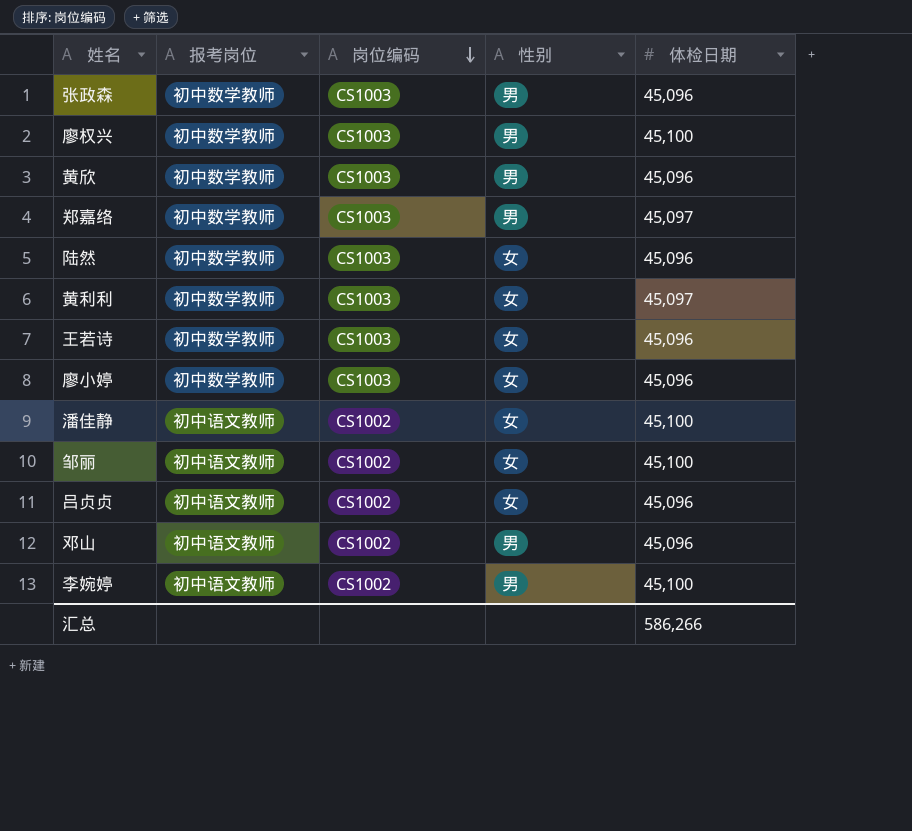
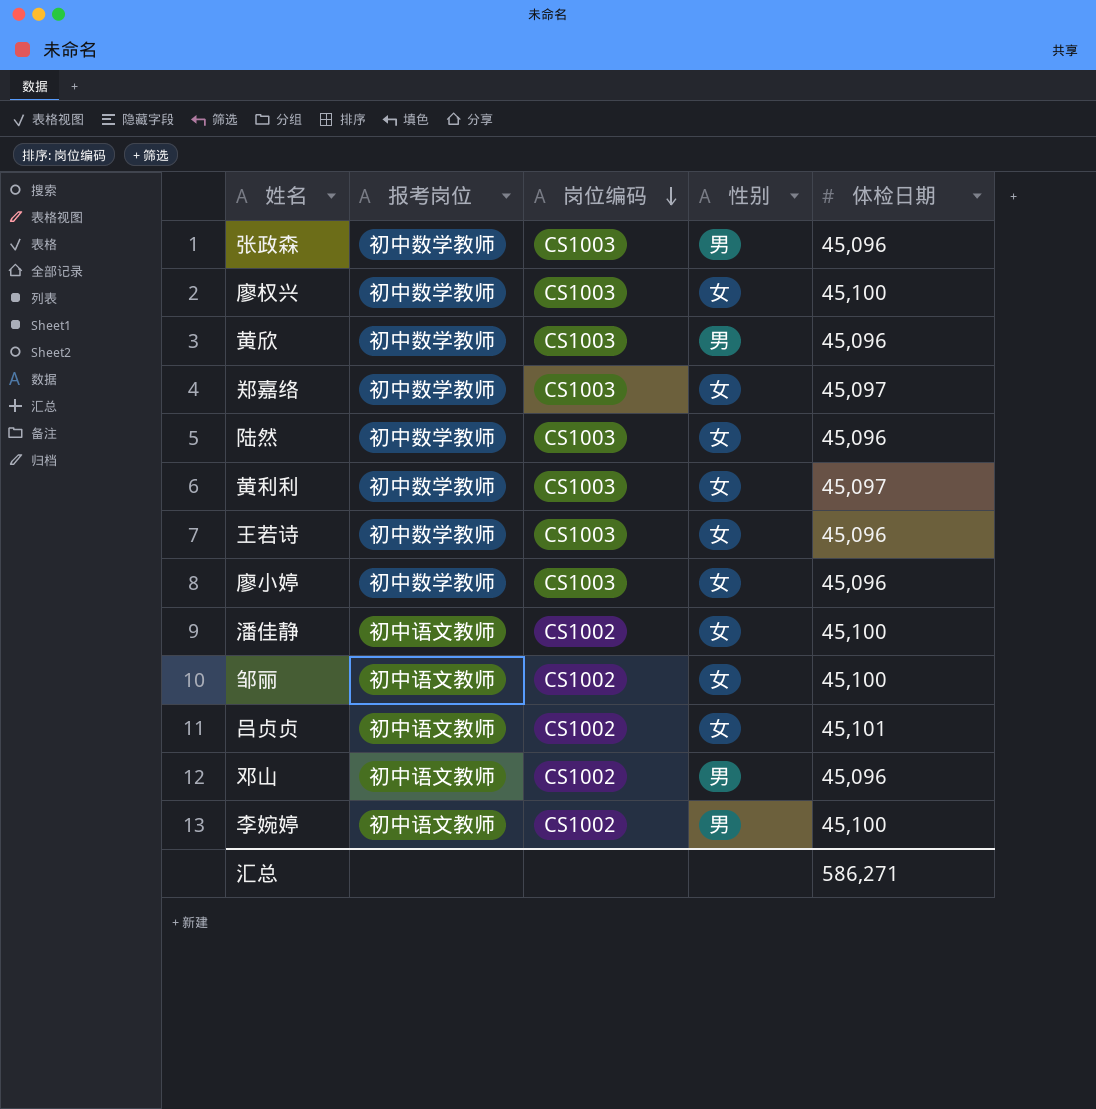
廖权兴 | 性别: 男 -> 女
郑嘉络 | 性别: 男 -> 女
吕贞贞 | 体检日期: 45,096 -> 45,101
汇总 | 体检日期: 586,266 -> 586,271

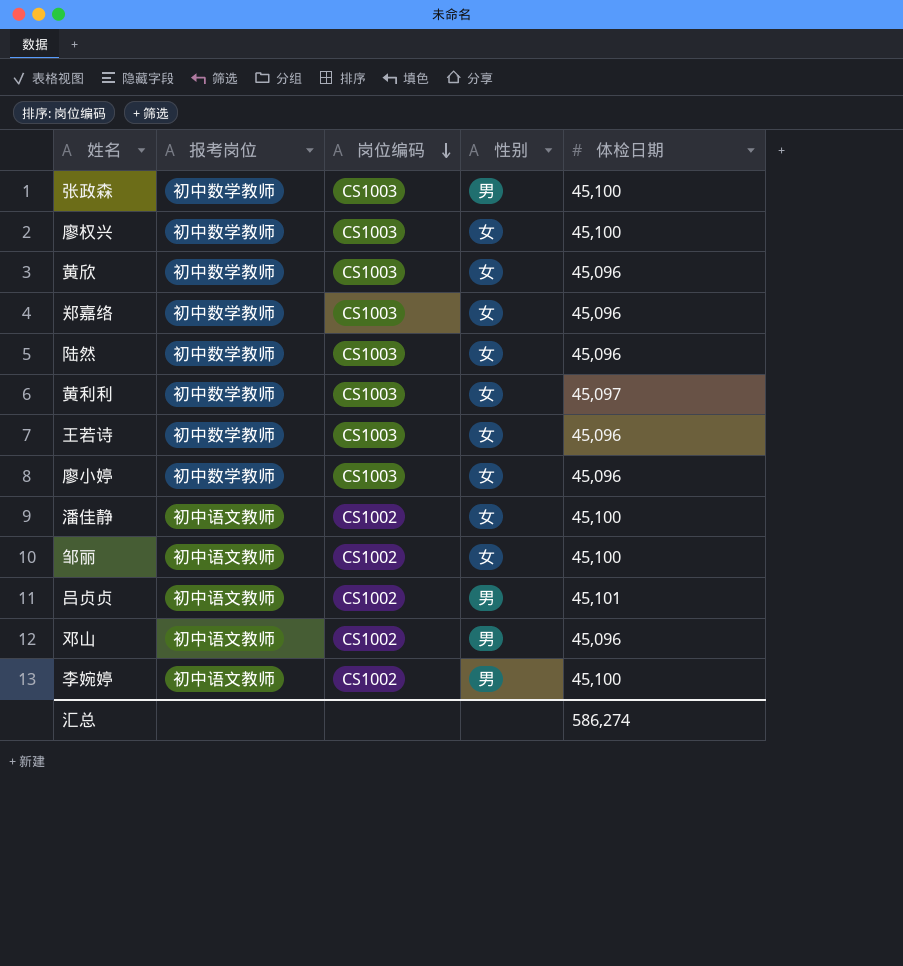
张政森 | 体检日期: 45,096 -> 45,100
黄欣 | 性别: 男 -> 女
郑嘉络 | 体检日期: 45,097 -> 45,096
吕贞贞 | 性别: 女 -> 男
汇总 | 体检日期: 586,271 -> 586,274

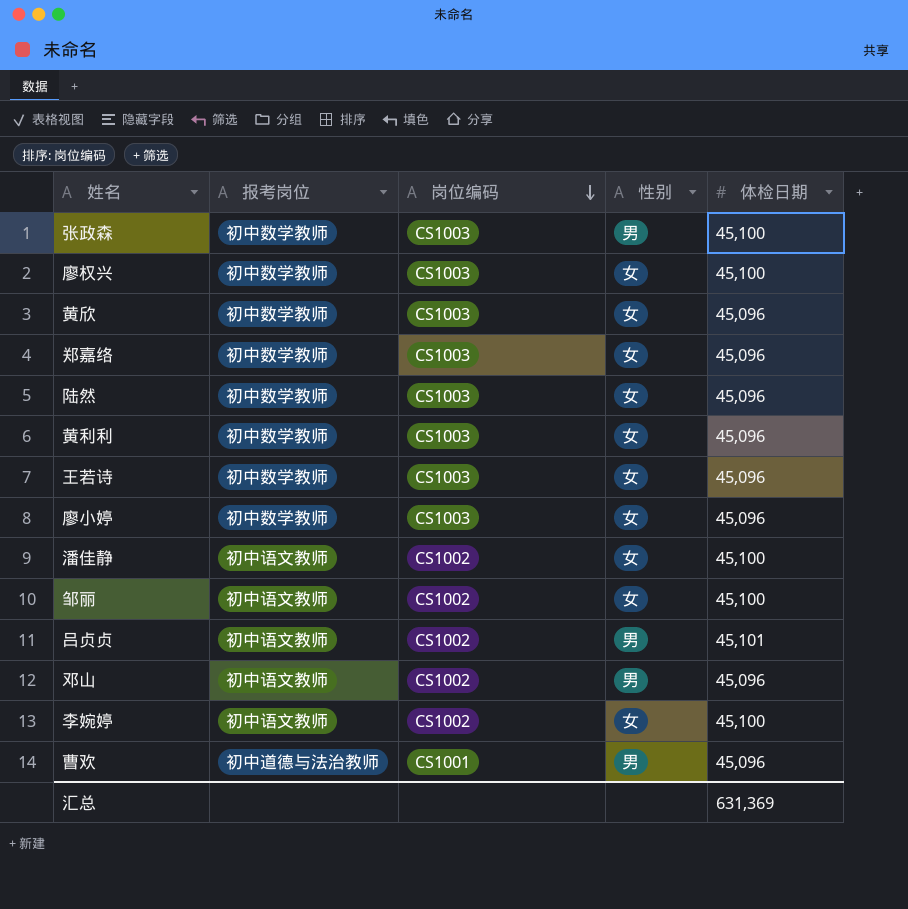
黄利利 | 体检日期: 45,097 -> 45,096
李婉婷 | 性别: 男 -> 女
row 曹欢: none -> 初中道德与法治教师 | CS1001 | 男 | 45,096
汇总 | 体检日期: 586,274 -> 631,369

